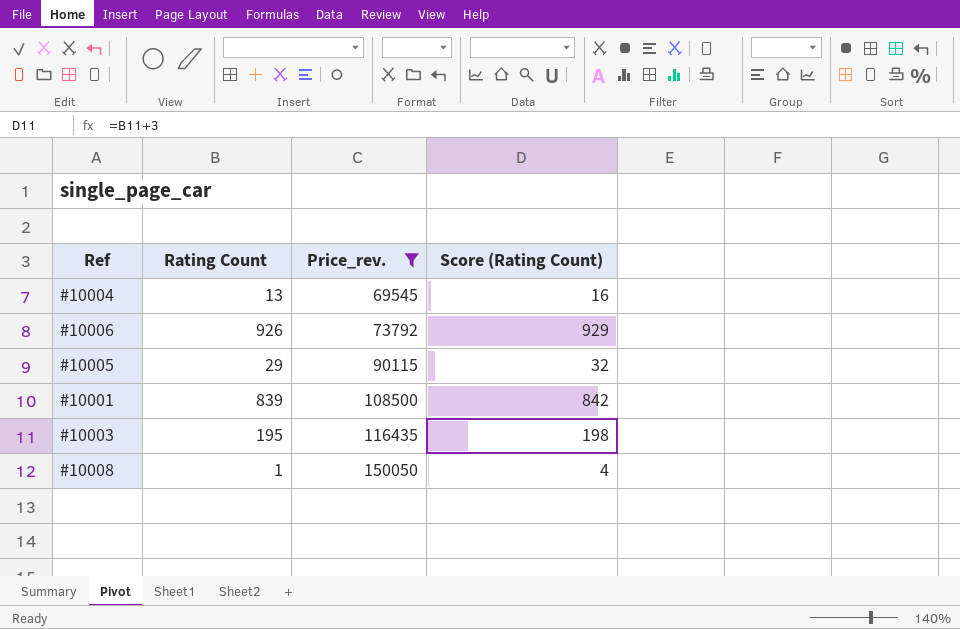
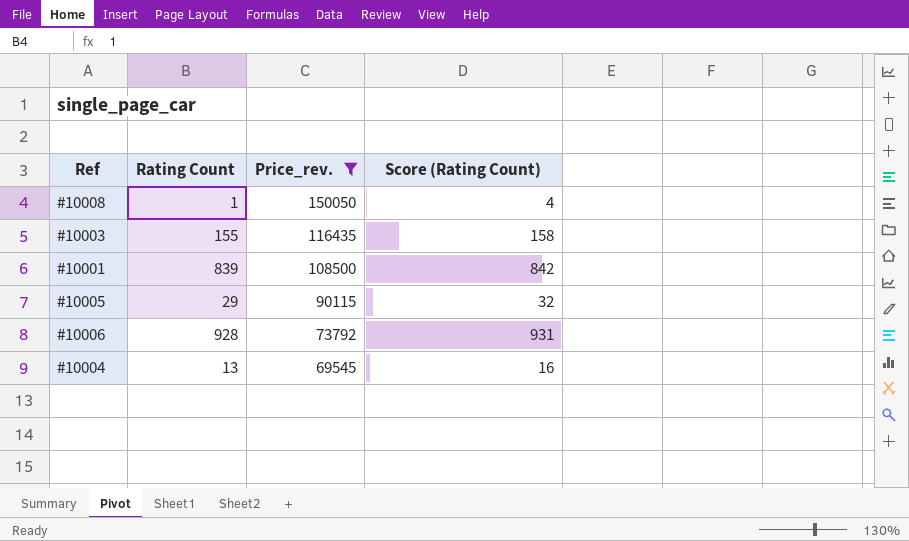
row order: Price_rev. ascending -> Price_rev. descending
#10003 | Rating Count: 195 -> 155
#10003 | Score (Rating Count): 198 -> 158
#10006 | Rating Count: 926 -> 928
#10006 | Score (Rating Count): 929 -> 931

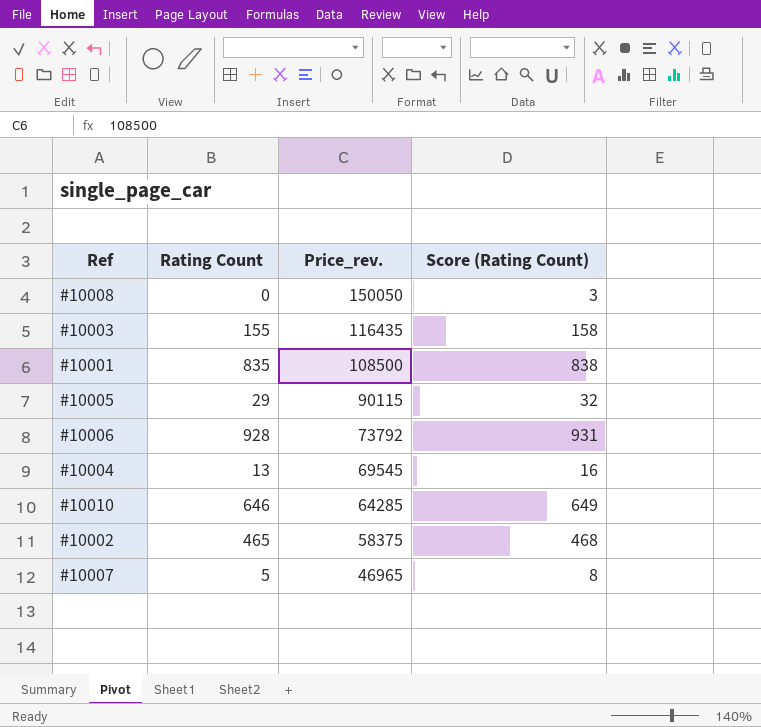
filter: Price_rev. >= 69545 -> none
#10008 | Rating Count: 1 -> 0
#10008 | Score (Rating Count): 4 -> 3
#10001 | Rating Count: 839 -> 835
#10001 | Score (Rating Count): 842 -> 838

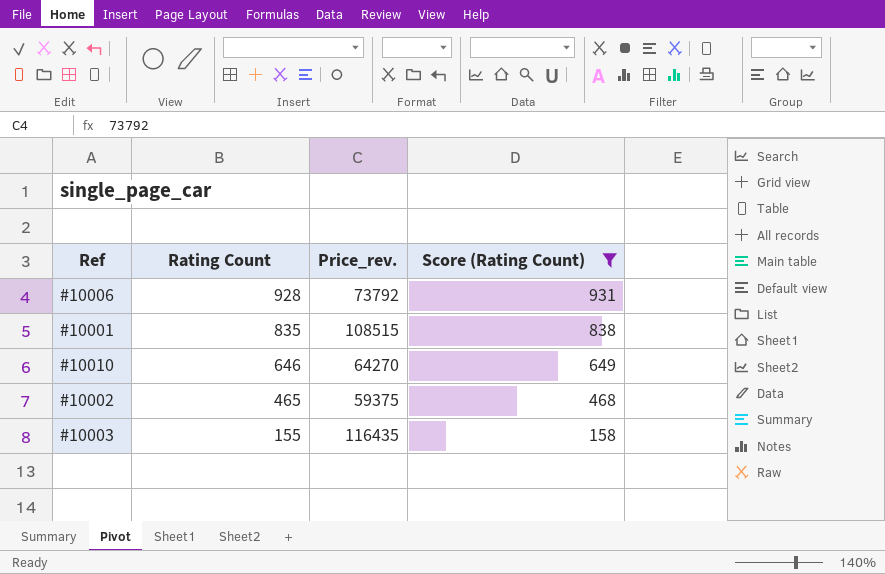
filter: none -> Score (Rating Count) >= 158
row order: Price_rev. descending -> Rating Count descending
#10001 | Price_rev.: 108500 -> 108515
#10010 | Price_rev.: 64285 -> 64270
#10002 | Price_rev.: 58375 -> 59375

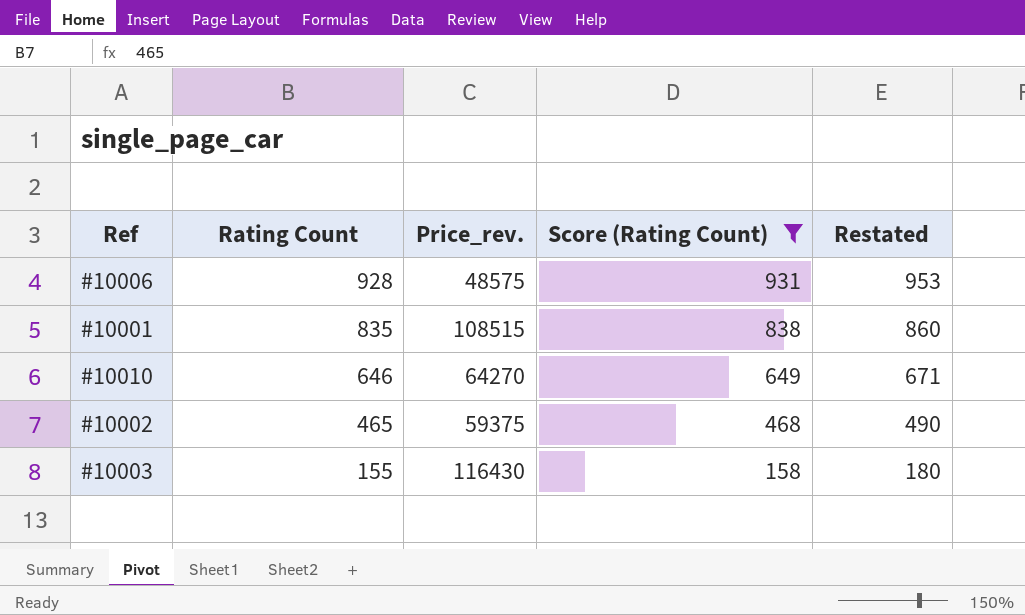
column Restated | formula: none -> [Rating Count] + 25
#10006 | Price_rev.: 73792 -> 48575
#10003 | Price_rev.: 116435 -> 116430

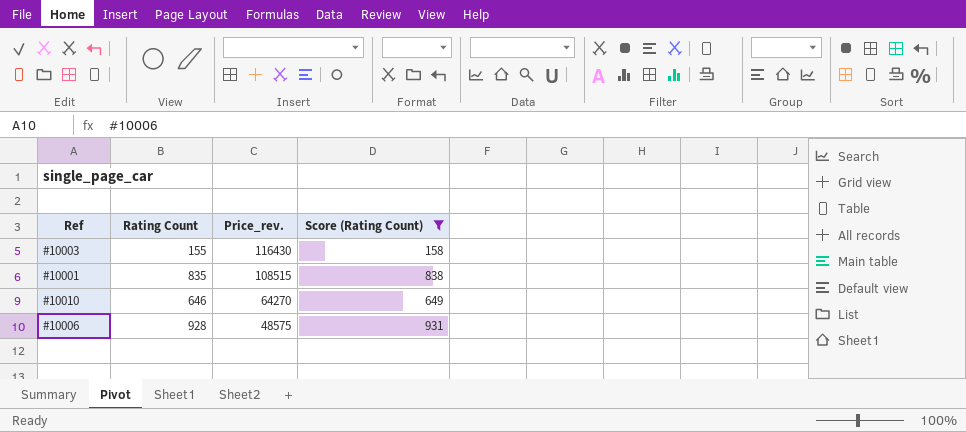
row order: Rating Count descending -> Price_rev. descending
column Restated | formula: [Rating Count] + 25 -> none
row #10002: 465 | 59375 | 468 | 490 -> none

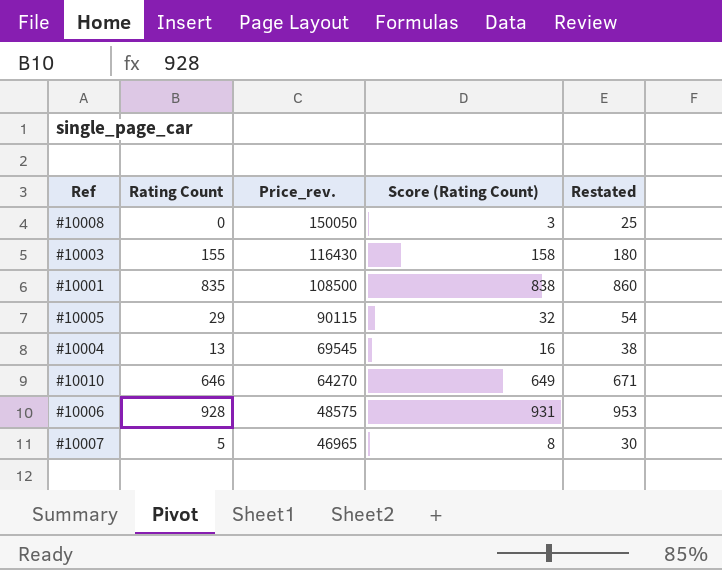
filter: Score (Rating Count) >= 158 -> none
column Restated | formula: none -> [Rating Count] + 25
#10001 | Price_rev.: 108515 -> 108500

